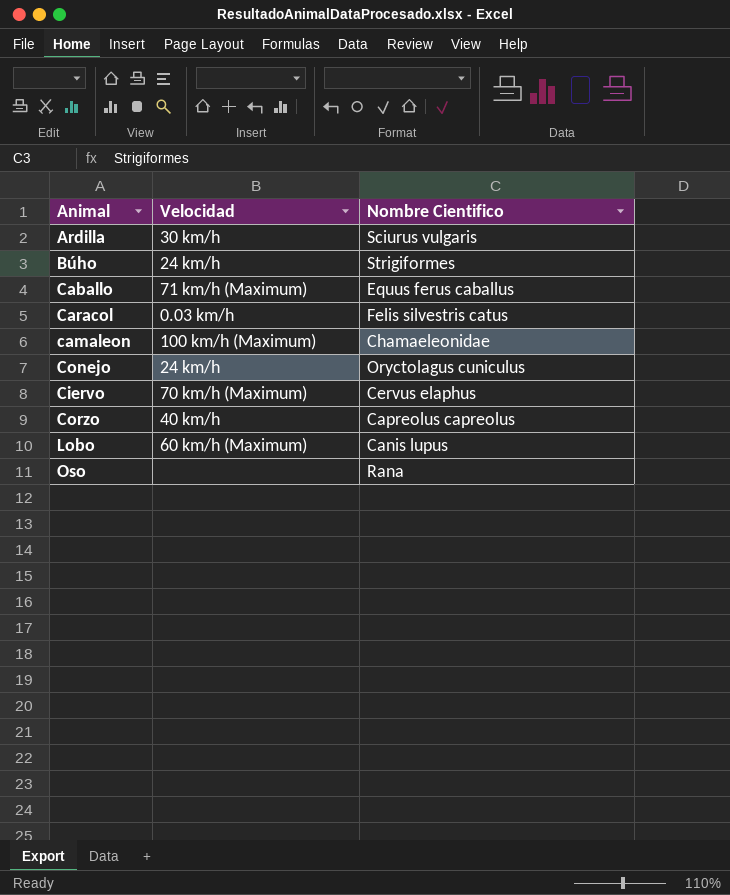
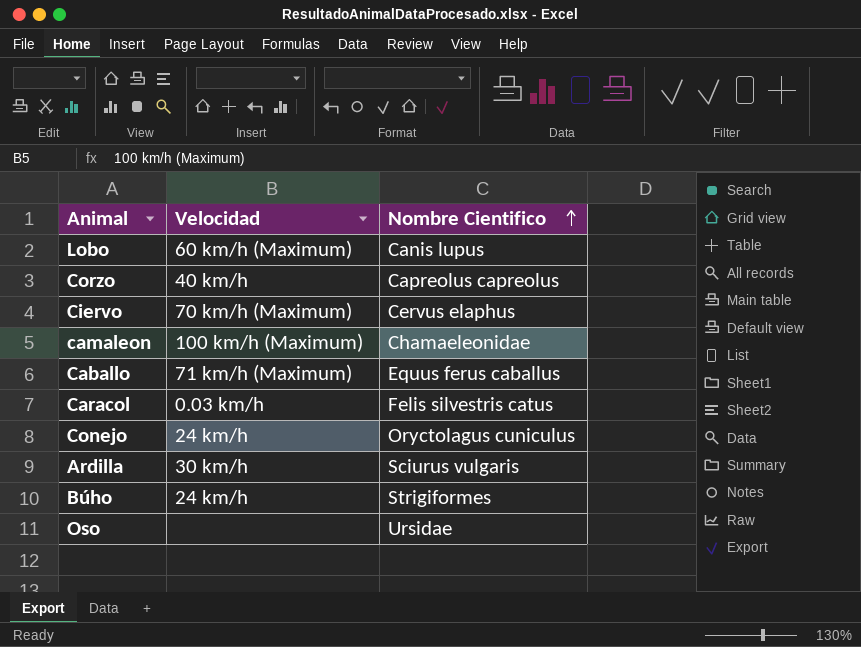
row order: none -> Nombre Cientifico ascending
Oso | Nombre Cientifico: Rana -> Ursidae

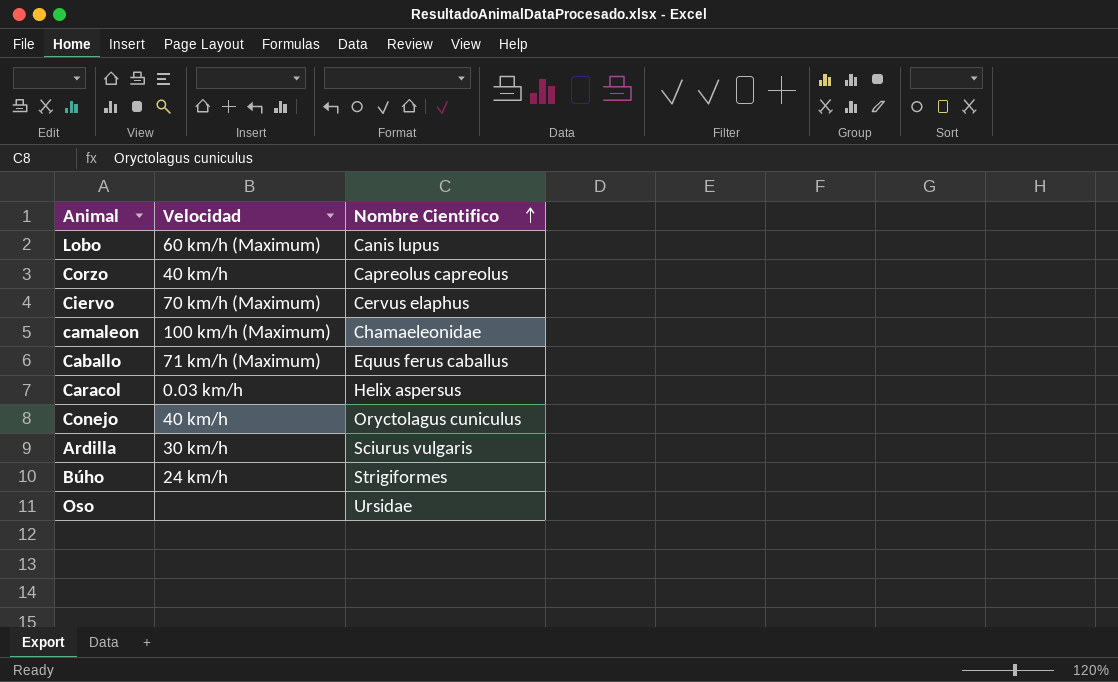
Caracol | Nombre Cientifico: Felis silvestris catus -> Helix aspersus
Conejo | Velocidad: 24 km/h -> 40 km/h

